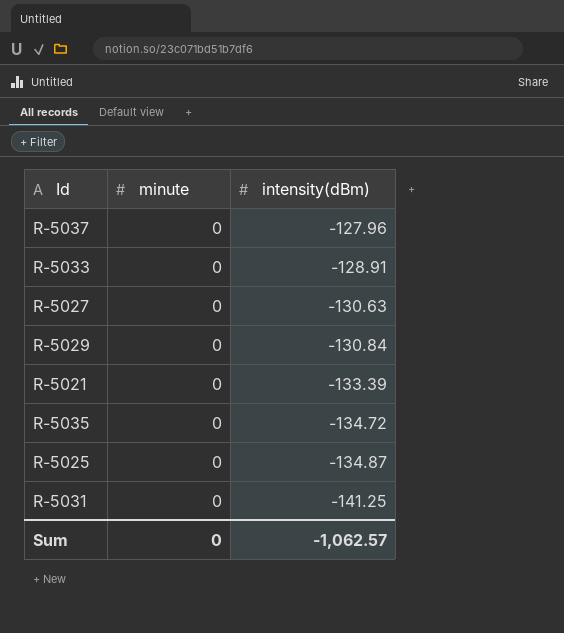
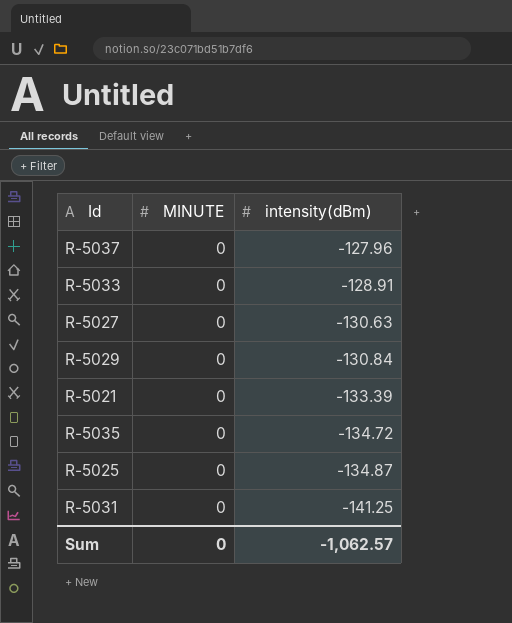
column name: minute -> MINUTE

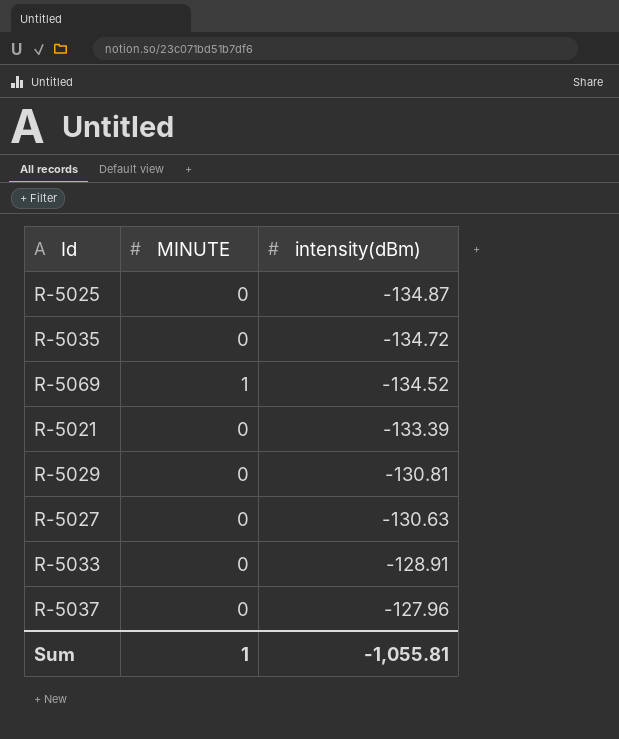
row order: intensity(dBm) descending -> intensity(dBm) ascending
row R-5031: 0 | -141.25 -> none
row R-5069: none -> 1 | -134.52
R-5029 | intensity(dBm): -130.84 -> -130.81
Sum | MINUTE: 0 -> 1
Sum | intensity(dBm): -1,062.57 -> -1,055.81

